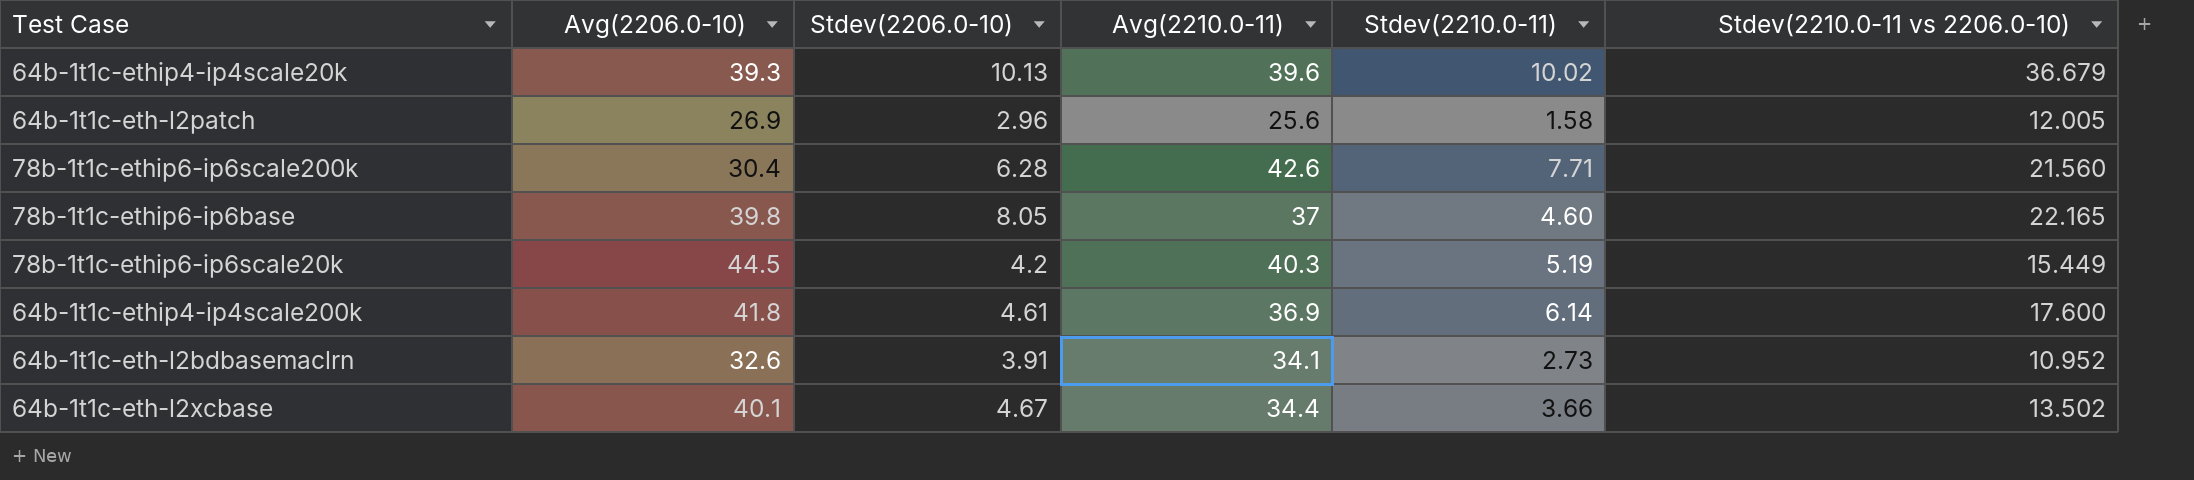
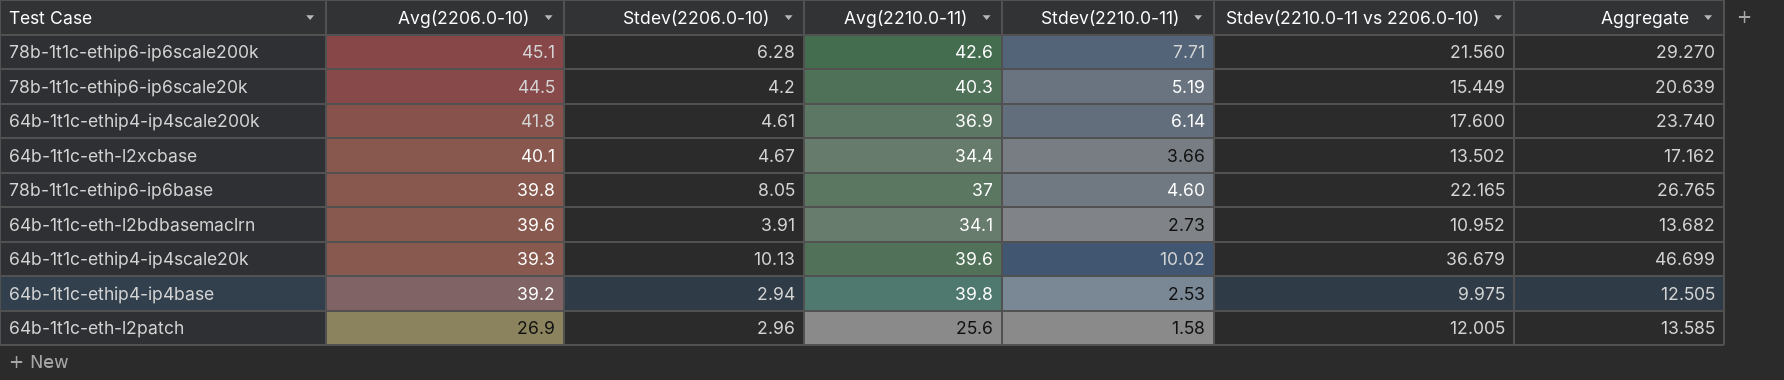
row order: none -> Avg(2206.0-10) descending
column Aggregate | formula: none -> [Stdev(2210.0-11)] + [Stdev(2210.0-11 vs 2206.0-10)]
78b-1t1c-ethip6-ip6scale200k | Avg(2206.0-10): 30.4 -> 45.1
64b-1t1c-eth-l2bdbasemaclrn | Avg(2206.0-10): 32.6 -> 39.6
row 64b-1t1c-ethip4-ip4base: none -> 39.2 | 2.94 | 39.8 | 2.53 | 9.975 | 12.505

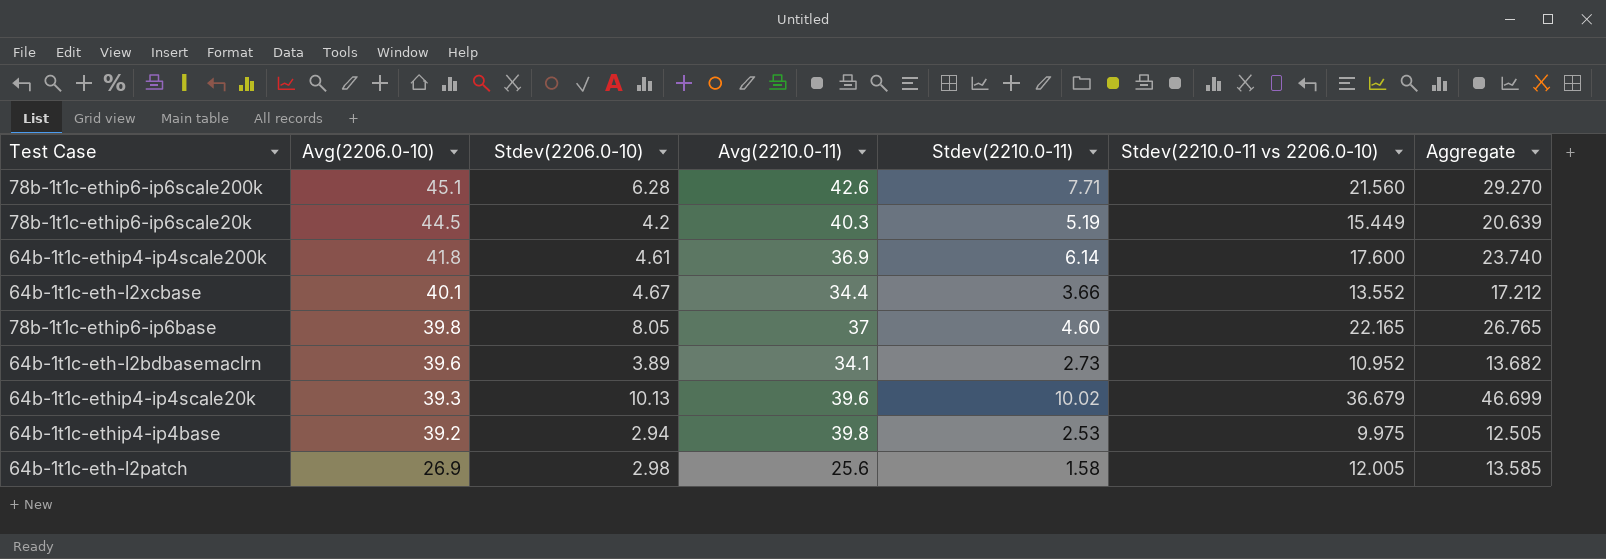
64b-1t1c-eth-l2xcbase | Stdev(2210.0-11 vs 2206.0-10): 13.502 -> 13.552
64b-1t1c-eth-l2xcbase | Aggregate: 17.162 -> 17.212
64b-1t1c-eth-l2bdbasemaclrn | Stdev(2206.0-10): 3.91 -> 3.89
64b-1t1c-eth-l2patch | Stdev(2206.0-10): 2.96 -> 2.98

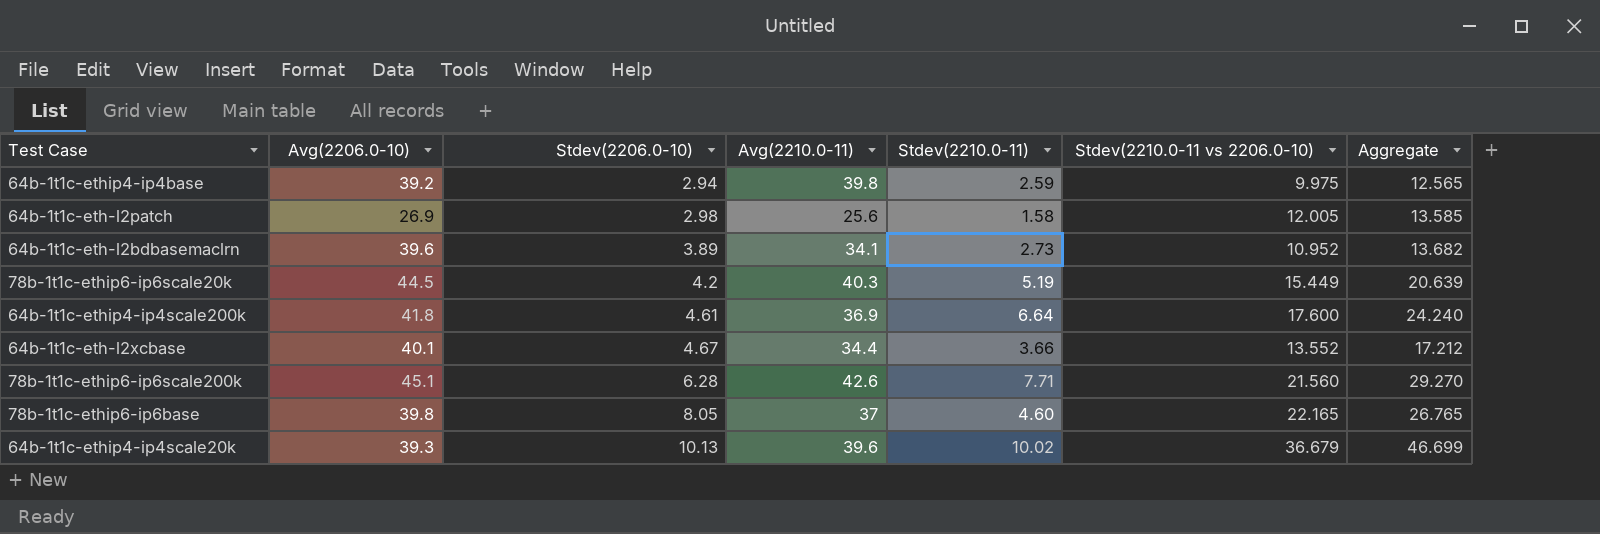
row order: Avg(2206.0-10) descending -> Stdev(2206.0-10) ascending
64b-1t1c-ethip4-ip4base | Stdev(2210.0-11): 2.53 -> 2.59
64b-1t1c-ethip4-ip4base | Aggregate: 12.505 -> 12.565
64b-1t1c-ethip4-ip4scale200k | Stdev(2210.0-11): 6.14 -> 6.64
64b-1t1c-ethip4-ip4scale200k | Aggregate: 23.740 -> 24.240

